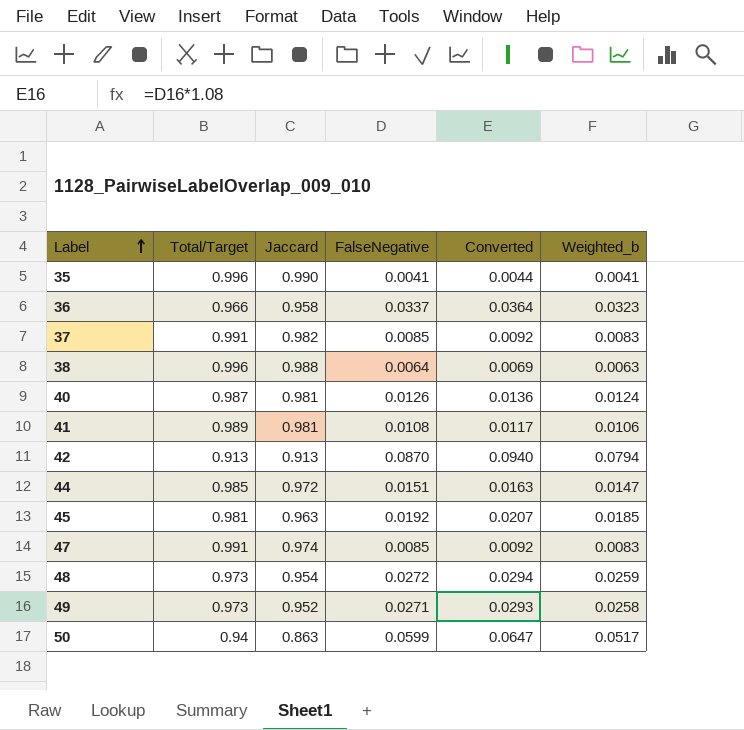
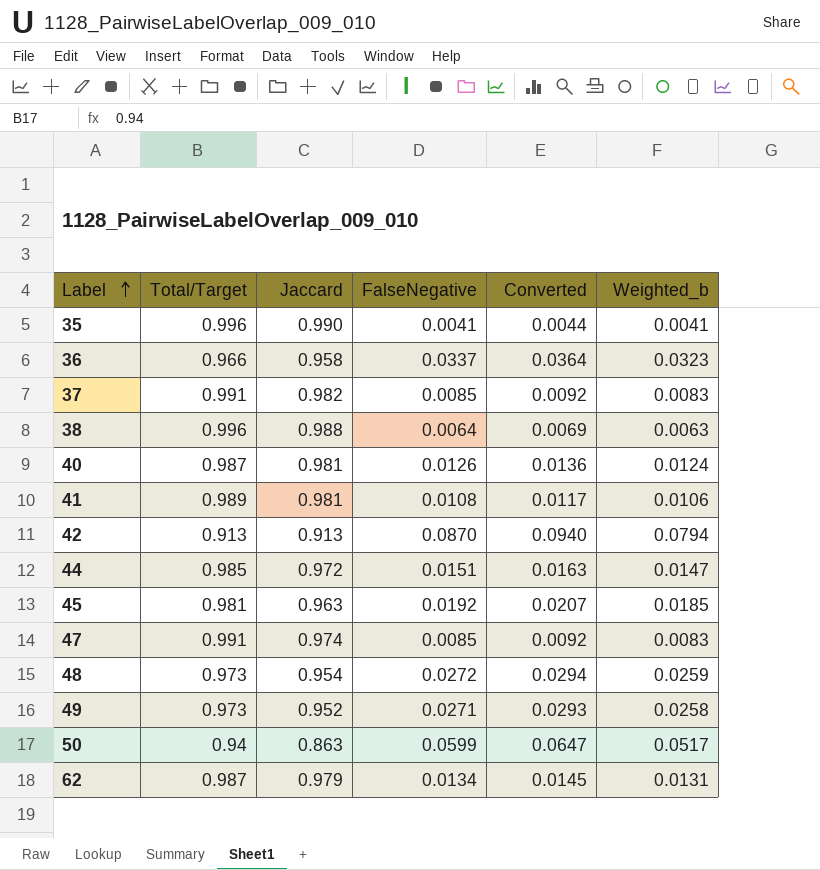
row 62: none -> 0.987 | 0.979 | 0.0134 | 0.0145 | 0.0131

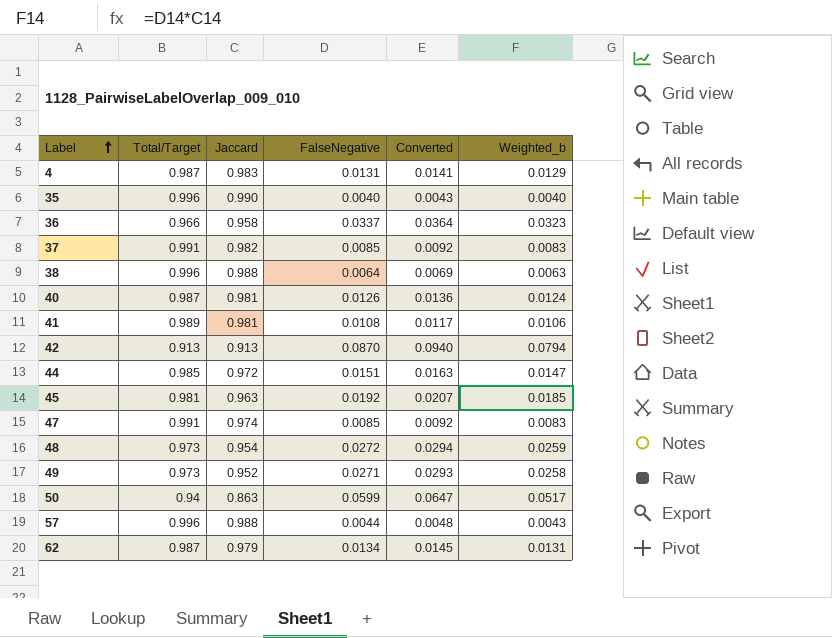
row 4: none -> 0.987 | 0.983 | 0.0131 | 0.0141 | 0.0129
35 | FalseNegative: 0.0041 -> 0.0040
35 | Converted: 0.0044 -> 0.0043
35 | Weighted_b: 0.0041 -> 0.0040
row 57: none -> 0.996 | 0.988 | 0.0044 | 0.0048 | 0.0043

